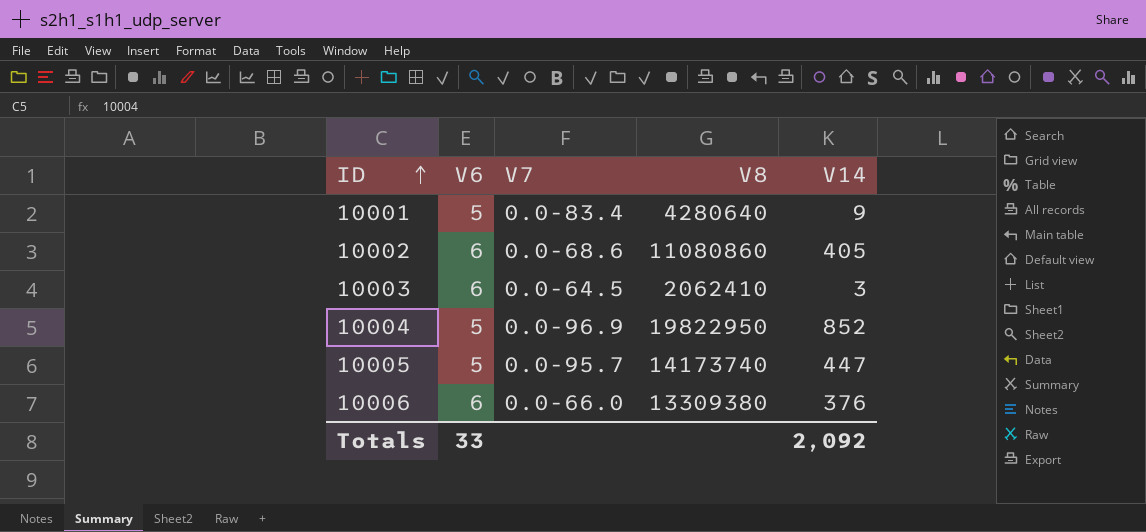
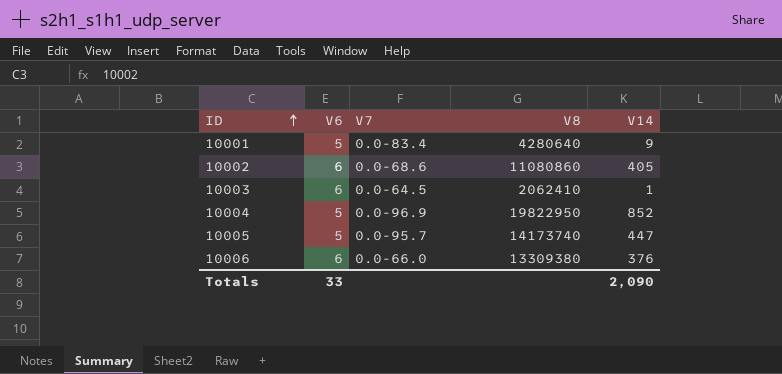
10003 | V14: 3 -> 1
Totals | V14: 2,092 -> 2,090

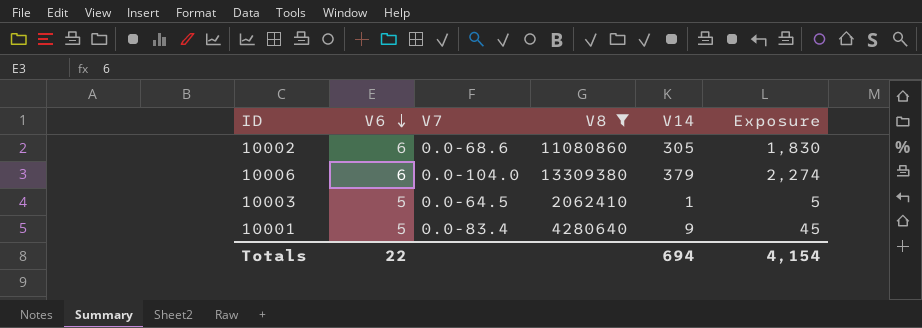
filter: none -> V8 <= 13309380
row order: ID ascending -> V6 descending
column Exposure | formula: none -> [V6] * [V14]
10002 | V14: 405 -> 305
10006 | V7: 0.0-66.0 -> 0.0-104.0
10006 | V14: 376 -> 379
10003 | V6: 6 -> 5
Totals | V6: 33 -> 22
Totals | V14: 2,090 -> 694

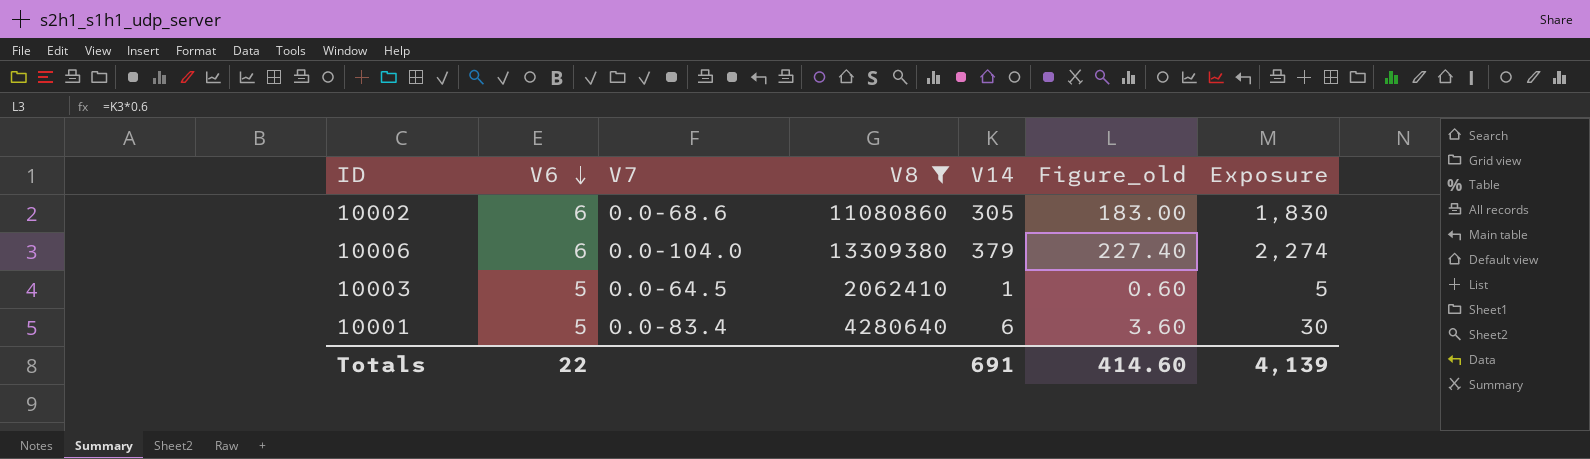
column Figure_old | formula: none -> [V14] * 0.6
10001 | V14: 9 -> 6
10001 | Exposure: 45 -> 30
Totals | V14: 694 -> 691
Totals | Exposure: 4,154 -> 4,139

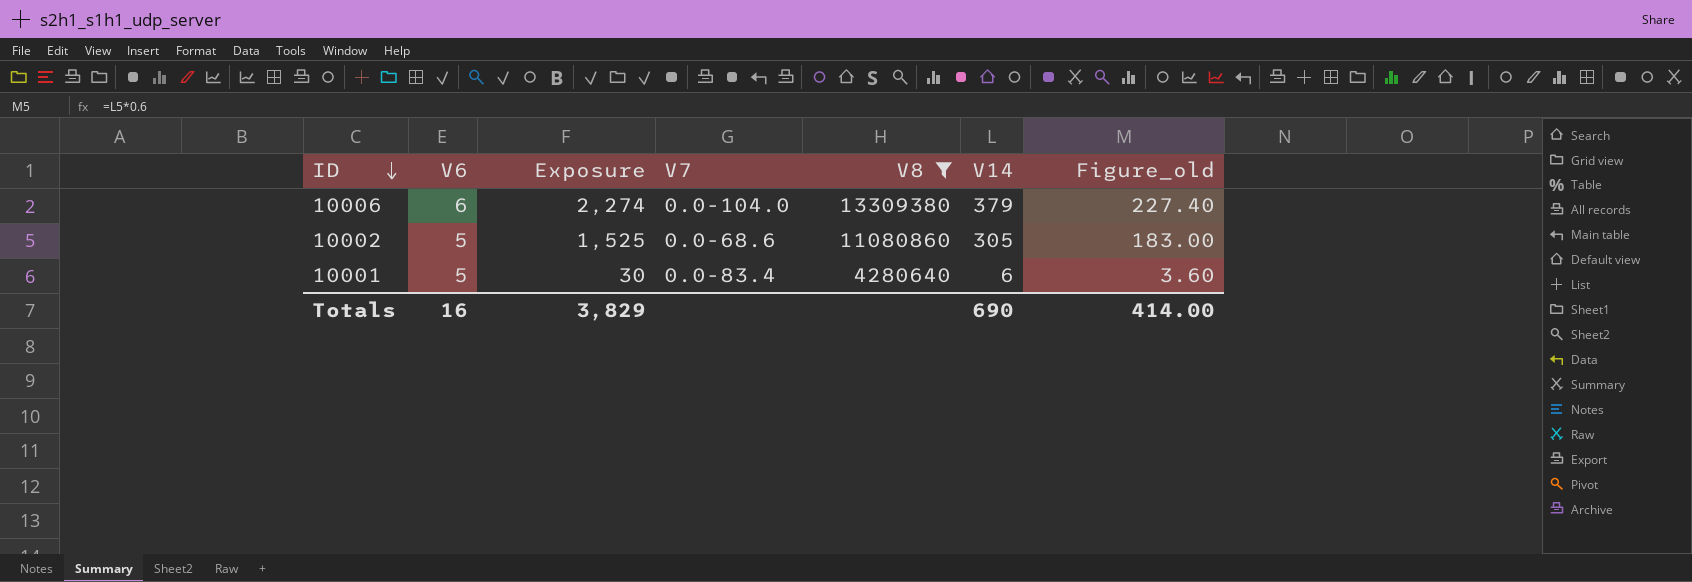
row order: V6 descending -> ID descending
column Exposure | position: 7 -> 3
row 10003: 5 | 0.0-64.5 | 2062410 | 1 | 0.60 | 5 -> none
10002 | V6: 6 -> 5
10002 | Exposure: 1,830 -> 1,525
Totals | V6: 22 -> 16
Totals | Exposure: 4,139 -> 3,829
Totals | V14: 691 -> 690
Totals | Figure_old: 414.60 -> 414.00

